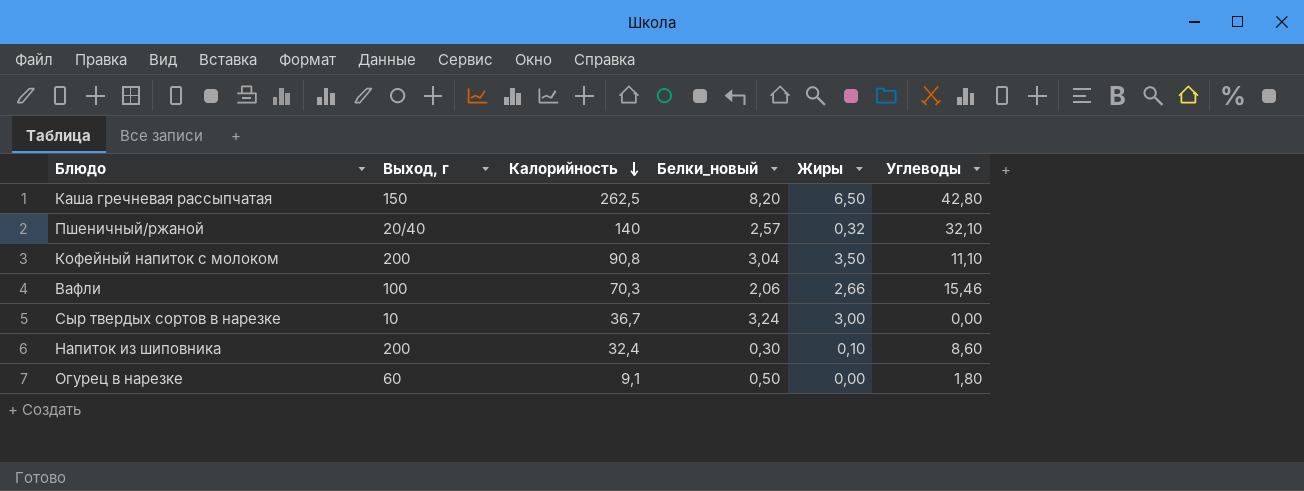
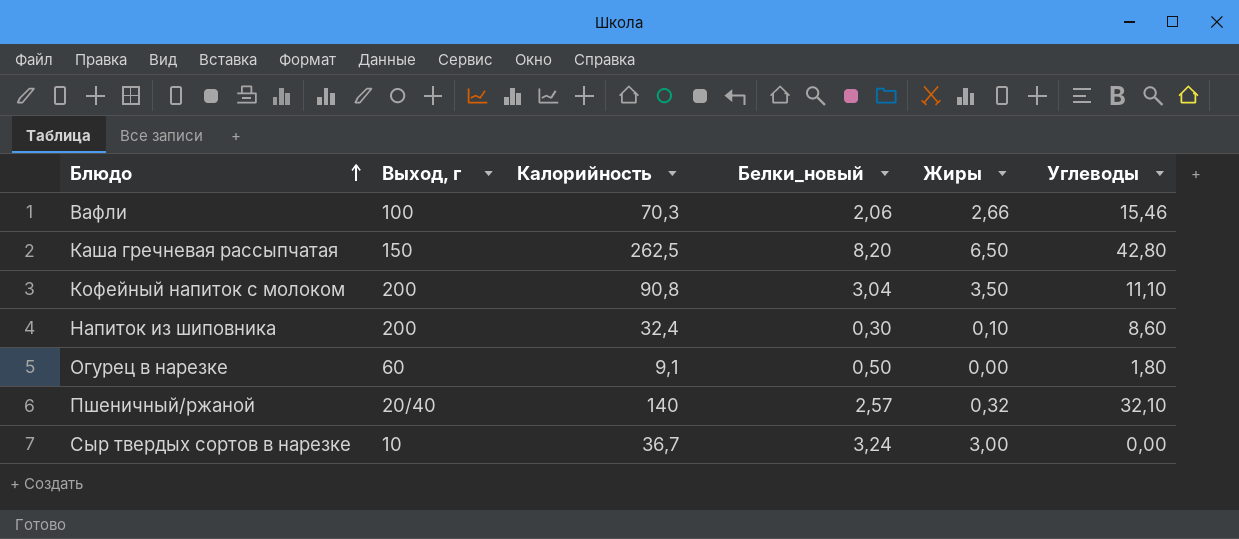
row order: Калорийность descending -> Блюдо ascending

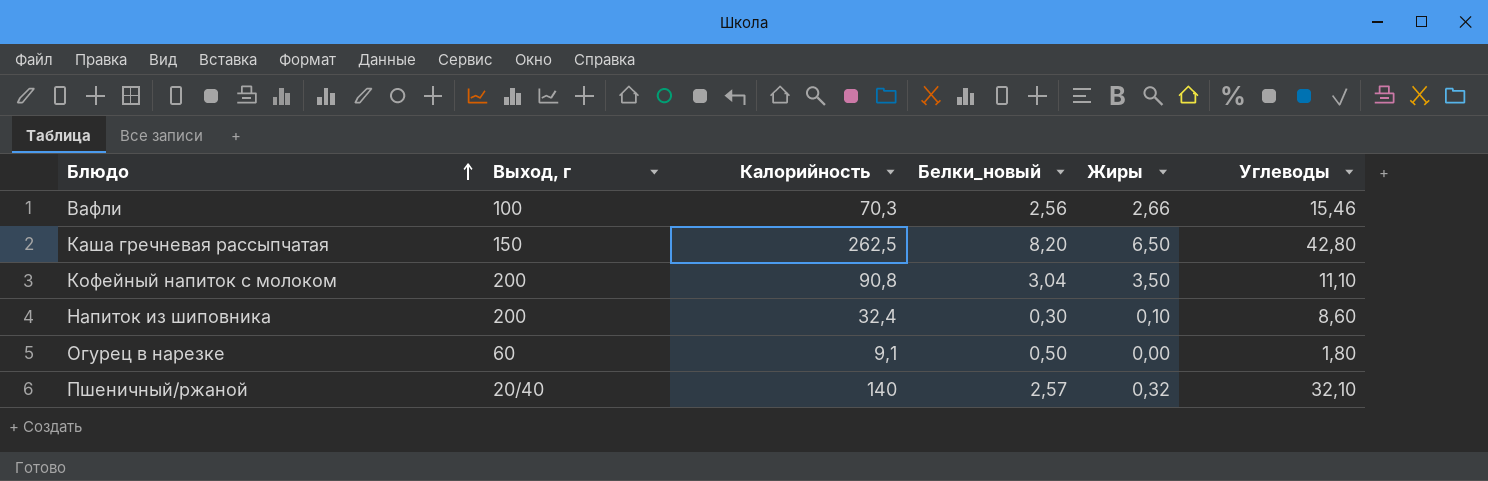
row Сыр твердых сортов в нарезке: 10 | 36,7 | 3,24 | 3,00 | 0,00 -> none
Вафли | Белки_новый: 2,06 -> 2,56

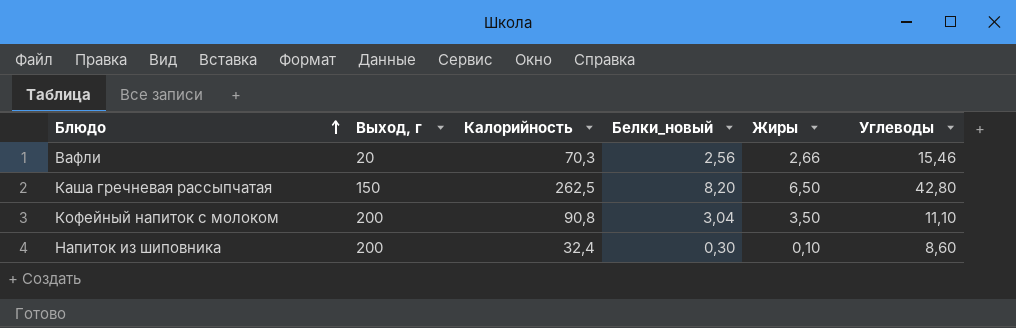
row Огурец в нарезке: 60 | 9,1 | 0,50 | 0,00 | 1,80 -> none
row Пшеничный/ржаной: 20/40 | 140 | 2,57 | 0,32 | 32,10 -> none
Вафли | Выход, г: 100 -> 20

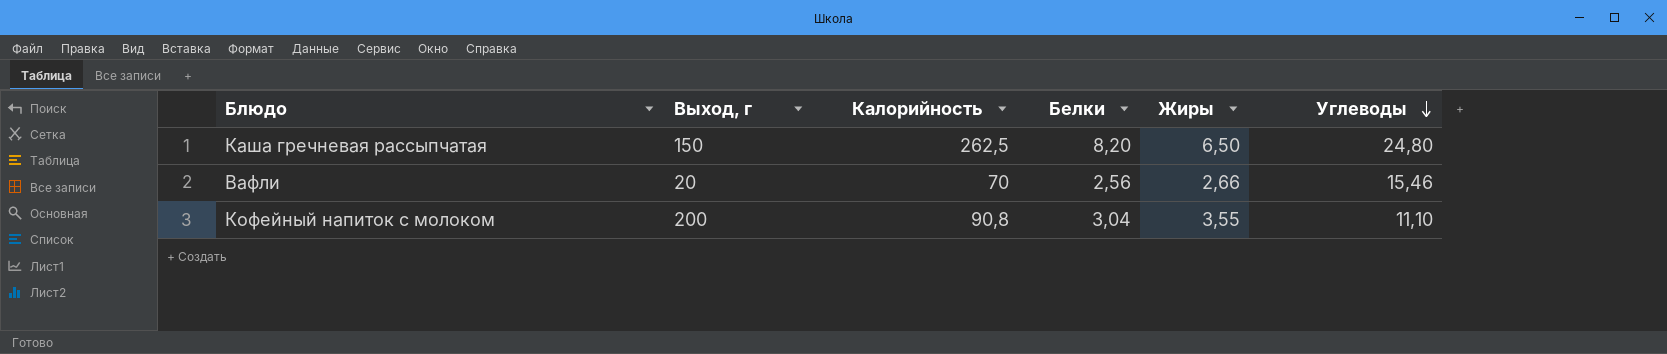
row order: Блюдо ascending -> Углеводы descending
column name: Белки_новый -> Белки
row Напиток из шиповника: 200 | 32,4 | 0,30 | 0,10 | 8,60 -> none
Каша гречневая рассыпчатая | Углеводы: 42,80 -> 24,80
Вафли | Калорийность: 70,3 -> 70
Кофейный напиток с молоком | Жиры: 3,50 -> 3,55

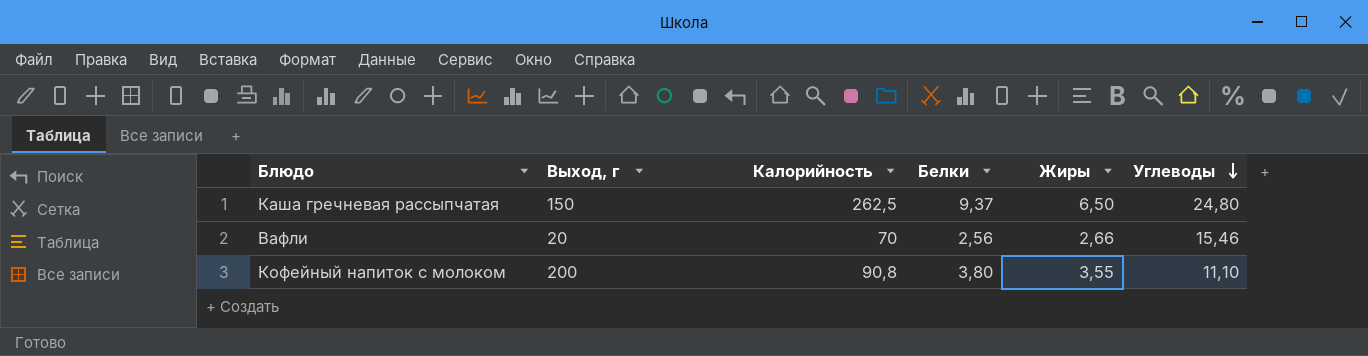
Каша гречневая рассыпчатая | Белки: 8,20 -> 9,37
Кофейный напиток с молоком | Белки: 3,04 -> 3,80

